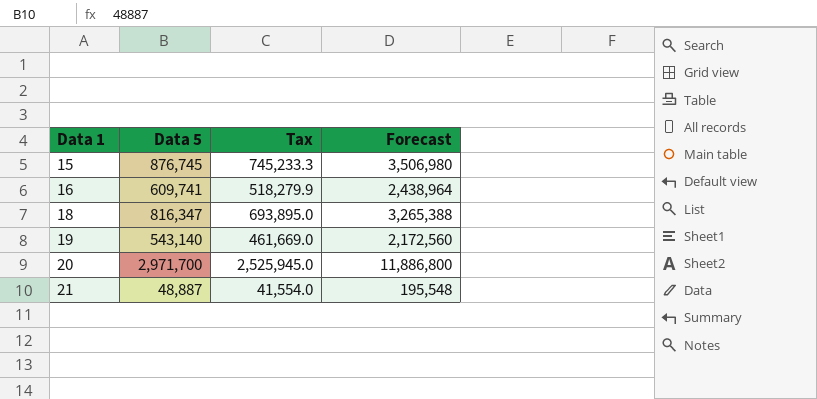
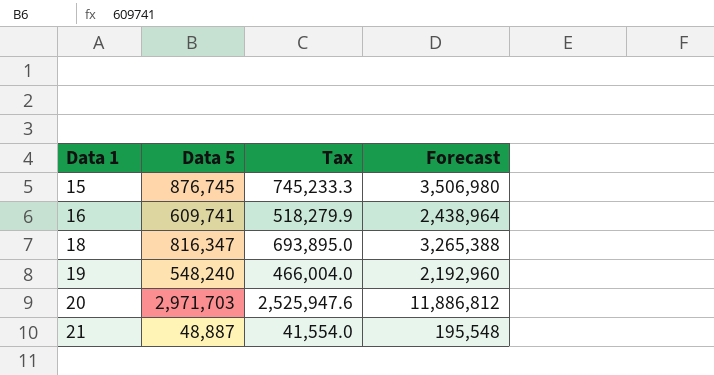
19 | Data 5: 543,140 -> 548,240
19 | Tax: 461,669.0 -> 466,004.0
19 | Forecast: 2,172,560 -> 2,192,960
20 | Data 5: 2,971,700 -> 2,971,703
20 | Tax: 2,525,945.0 -> 2,525,947.6
20 | Forecast: 11,886,800 -> 11,886,812

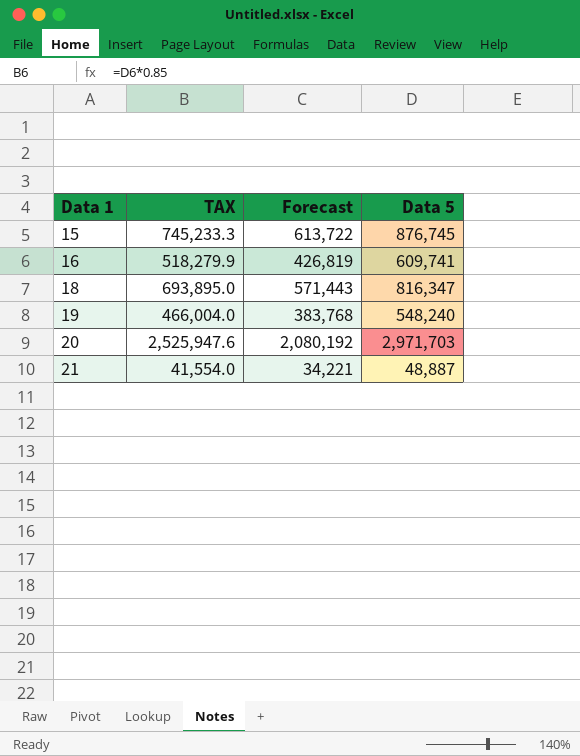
column name: Tax -> TAX
column Forecast | formula: [Data 5] * 4 -> [Data 5] * 0.7
column Data 5 | position: 2 -> 4

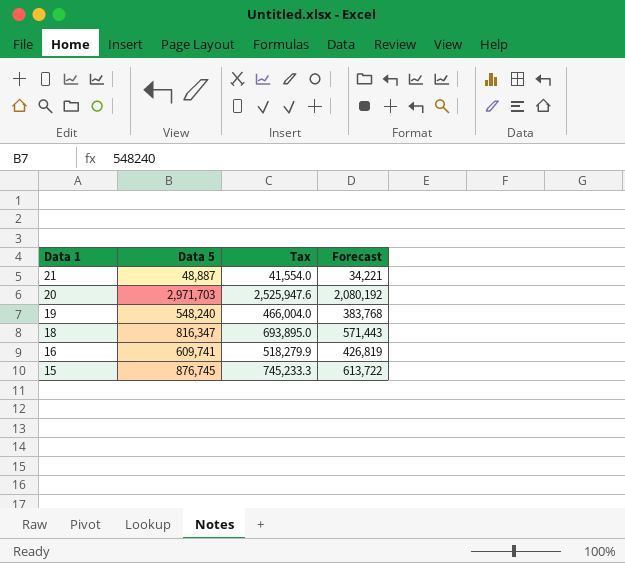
row order: Data 1 ascending -> Data 1 descending
column Data 5 | position: 4 -> 2
column name: TAX -> Tax

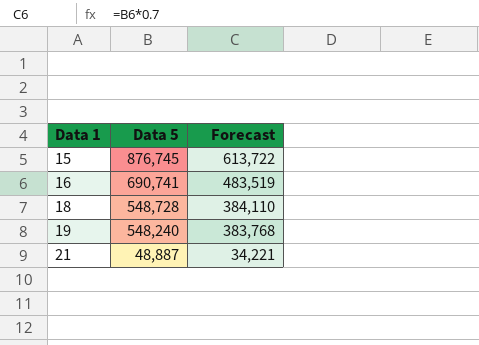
row order: Data 1 descending -> Data 1 ascending
column Tax | formula: [Data 5] * 0.85 -> none
row 20: 2,971,703 | 2,525,947.6 | 2,080,192 -> none
16 | Data 5: 609,741 -> 690,741
16 | Forecast: 426,819 -> 483,519
18 | Data 5: 816,347 -> 548,728
18 | Forecast: 571,443 -> 384,110

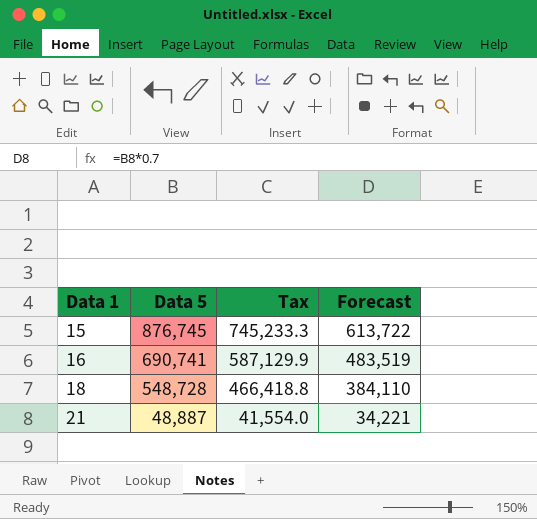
column Tax | formula: none -> [Data 5] * 0.85
row 19: 548,240 | 383,768 -> none

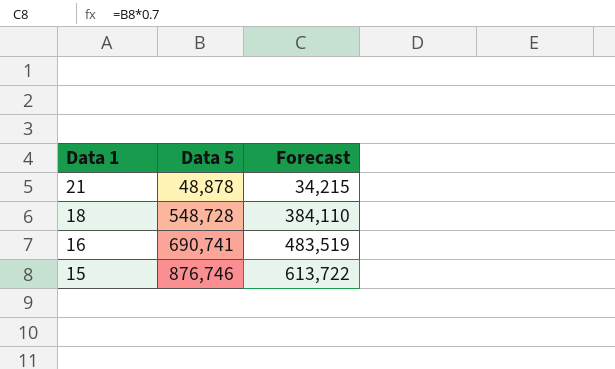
row order: Data 1 ascending -> Data 1 descending
column Tax | formula: [Data 5] * 0.85 -> none
21 | Data 5: 48,887 -> 48,878
21 | Forecast: 34,221 -> 34,215
15 | Data 5: 876,745 -> 876,746

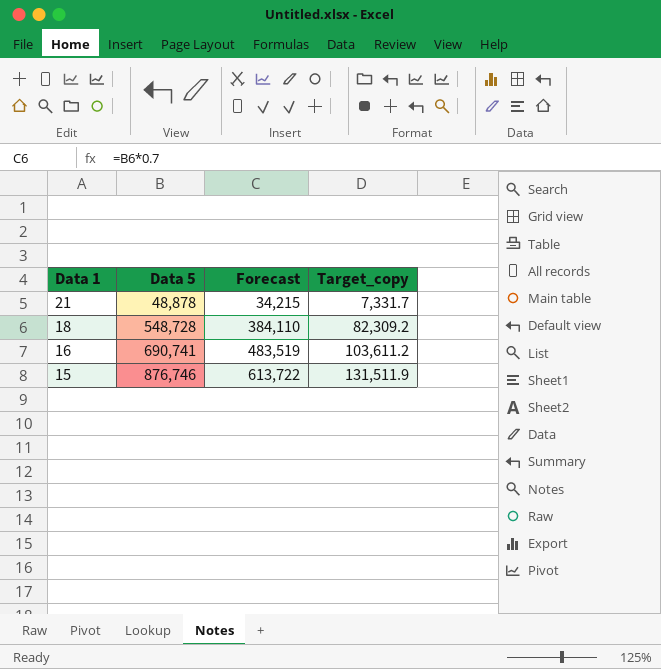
column Target_copy | formula: none -> [Data 5] * 0.15

